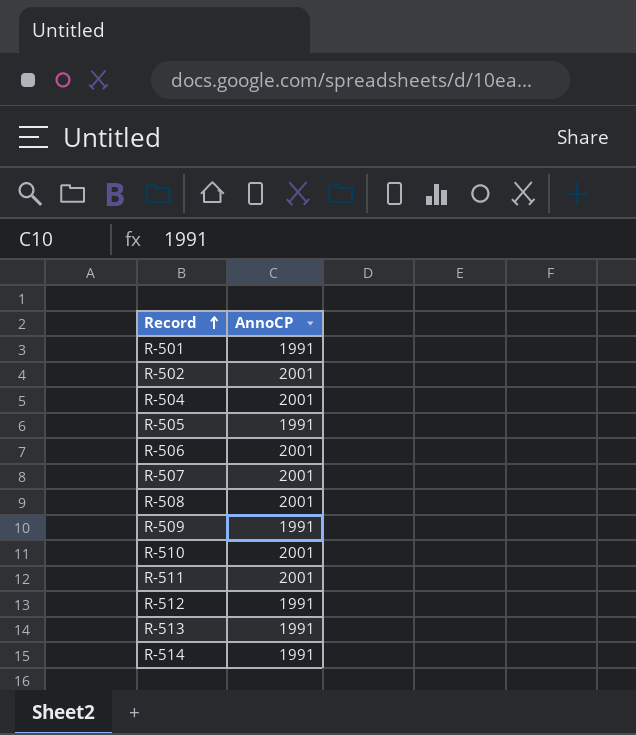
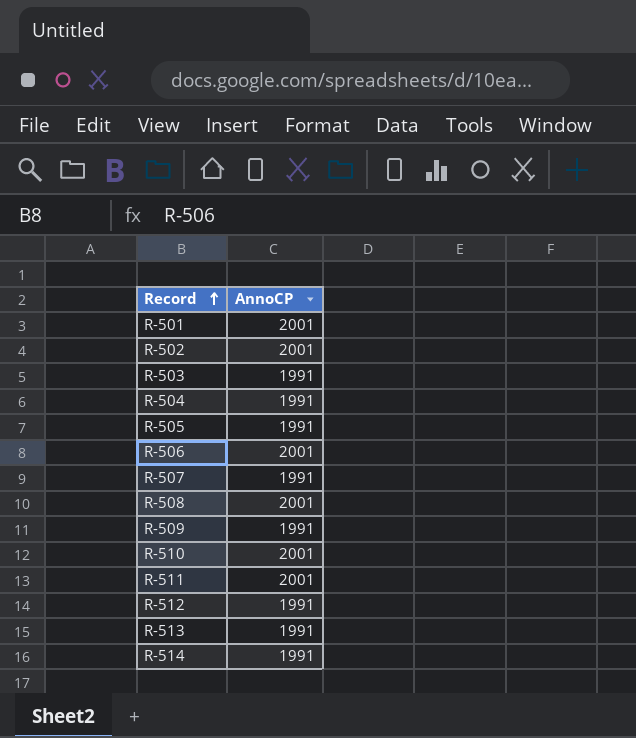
R-501 | AnnoCP: 1991 -> 2001
row R-503: none -> 1991
R-504 | AnnoCP: 2001 -> 1991
R-507 | AnnoCP: 2001 -> 1991

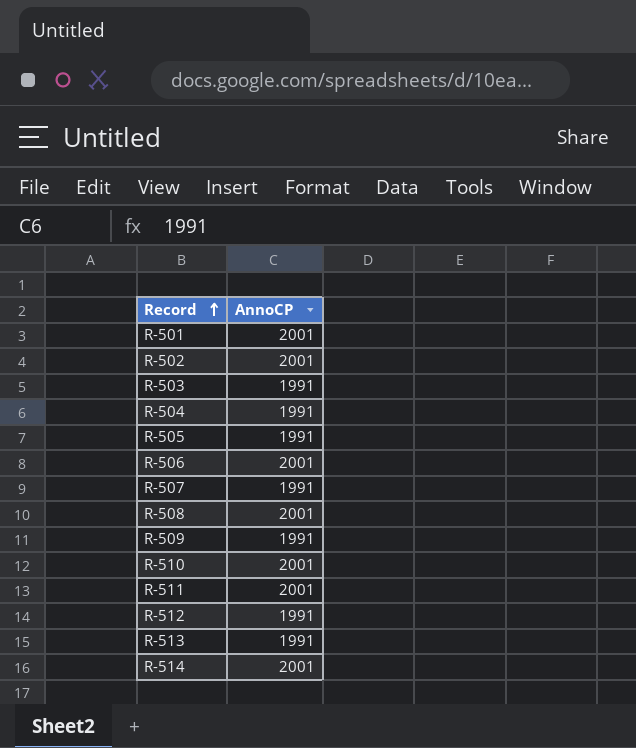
R-514 | AnnoCP: 1991 -> 2001

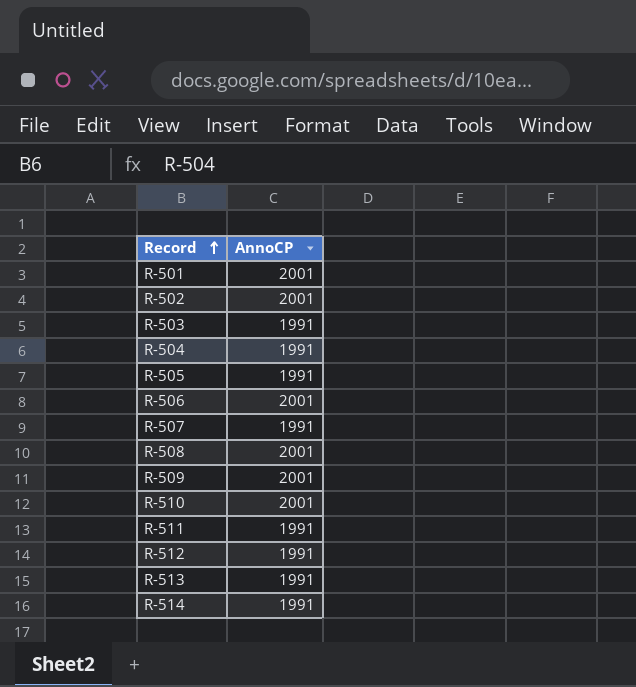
R-509 | AnnoCP: 1991 -> 2001
R-511 | AnnoCP: 2001 -> 1991
R-514 | AnnoCP: 2001 -> 1991

